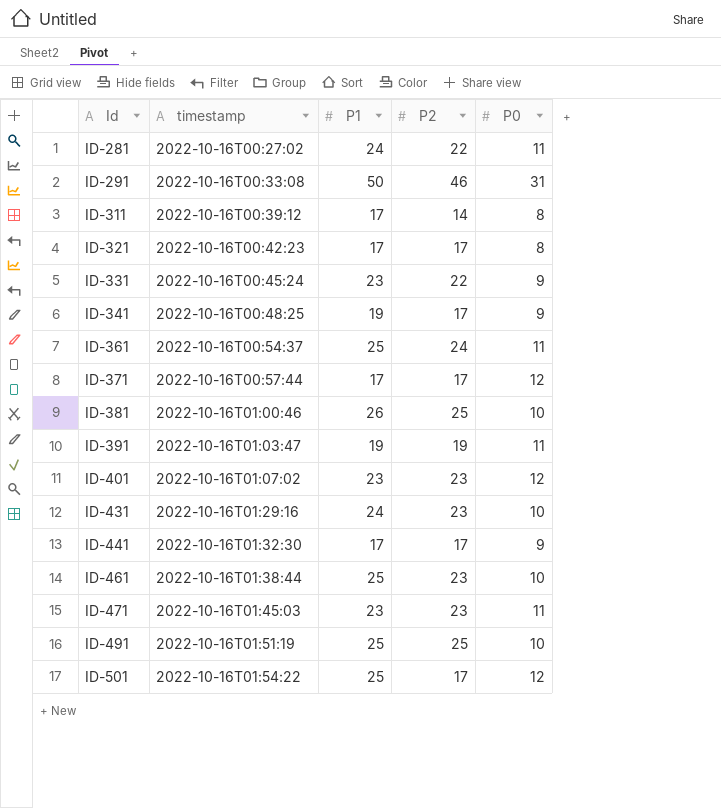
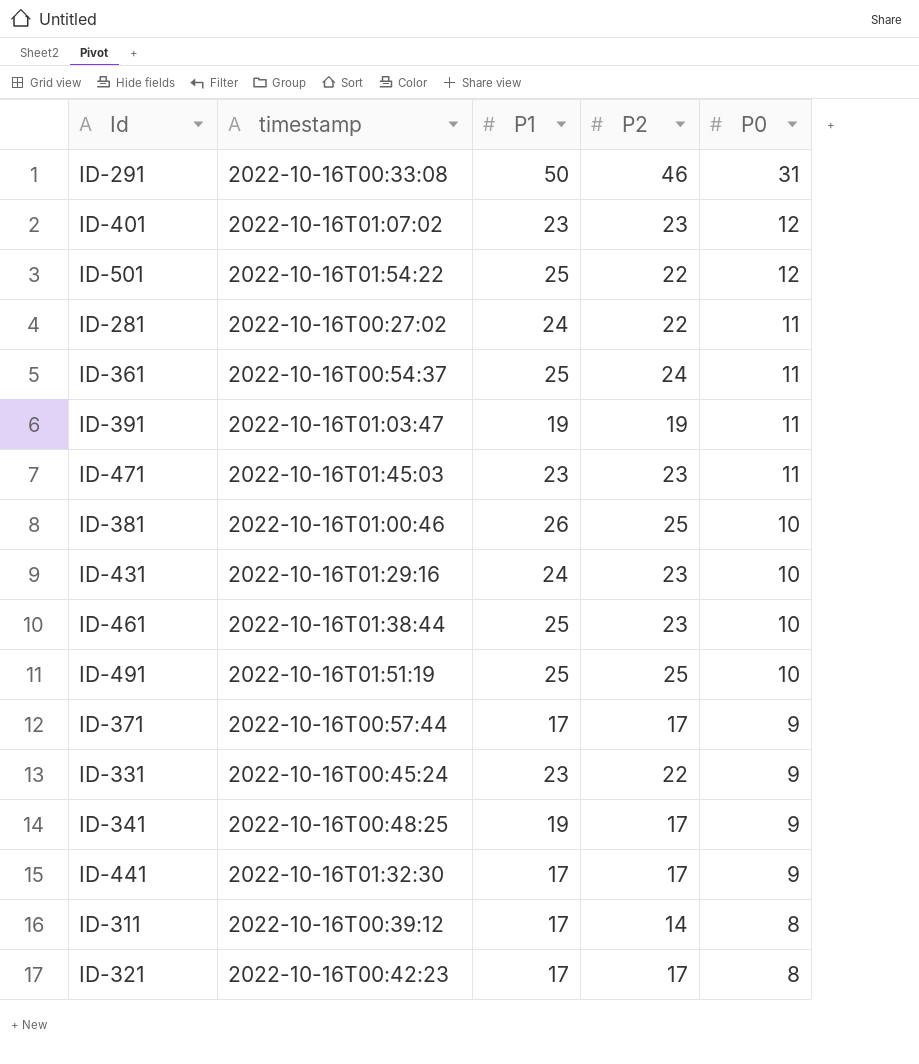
row order: Id ascending -> P0 descending
ID-501 | P2: 17 -> 22
ID-371 | P0: 12 -> 9

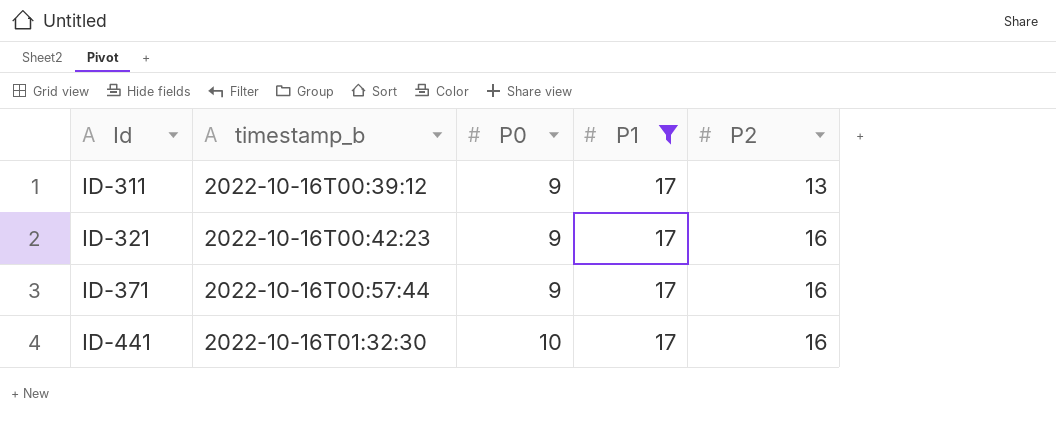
filter: none -> P1 = 17
row order: P0 descending -> Id ascending
column name: timestamp -> timestamp_b
column P0 | position: 5 -> 3
ID-311 | P0: 8 -> 9
ID-311 | P2: 14 -> 13
ID-321 | P0: 8 -> 9
ID-321 | P2: 17 -> 16
ID-371 | P2: 17 -> 16
ID-441 | P0: 9 -> 10
ID-441 | P2: 17 -> 16

